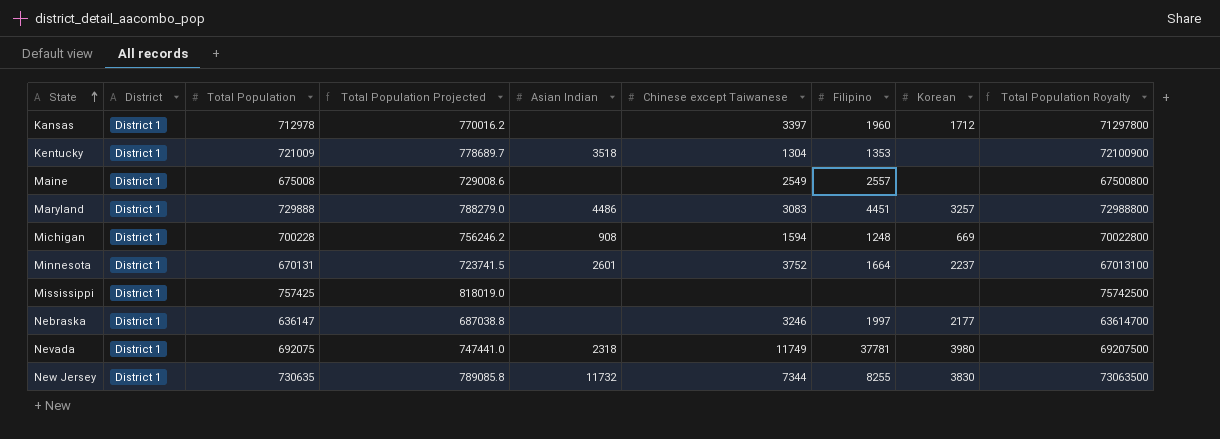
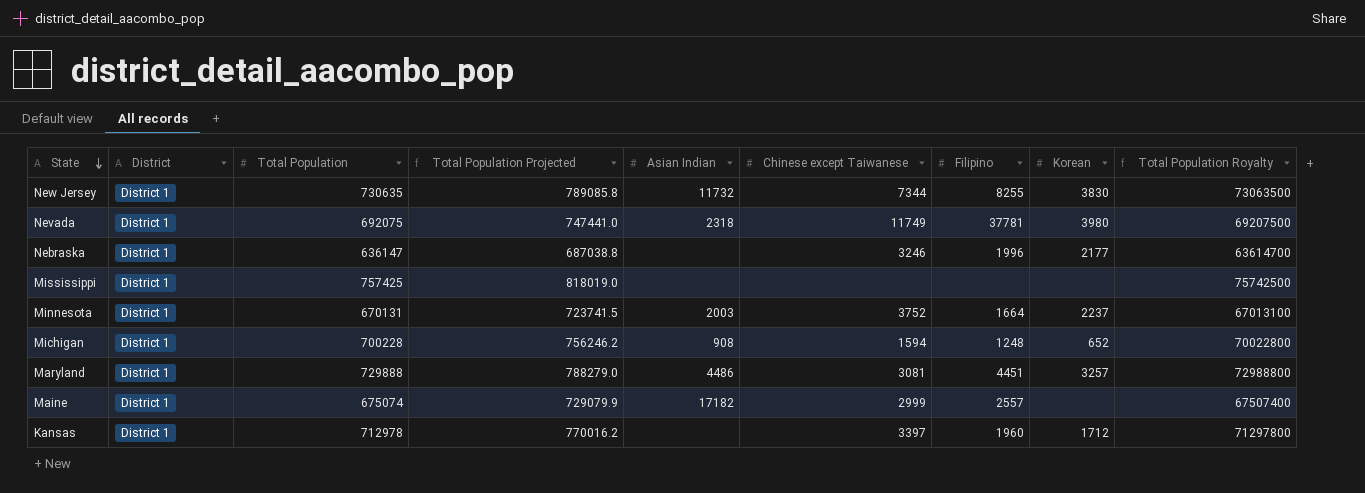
row order: State ascending -> State descending
row Kentucky: District 1 | 721009 | 778689.7 | 3518 | 1304 | 1353 | none | 72100900 -> none
Nebraska | Filipino: 1997 -> 1996
Minnesota | Asian Indian: 2601 -> 2003
Michigan | Korean: 669 -> 652
Maryland | Chinese except Taiwanese: 3083 -> 3081
Maine | Total Population: 675008 -> 675074
Maine | Total Population Projected: 729008.6 -> 729079.9
Maine | Asian Indian: none -> 17182
Maine | Chinese except Taiwanese: 2549 -> 2999
Maine | Total Population Royalty: 67500800 -> 67507400

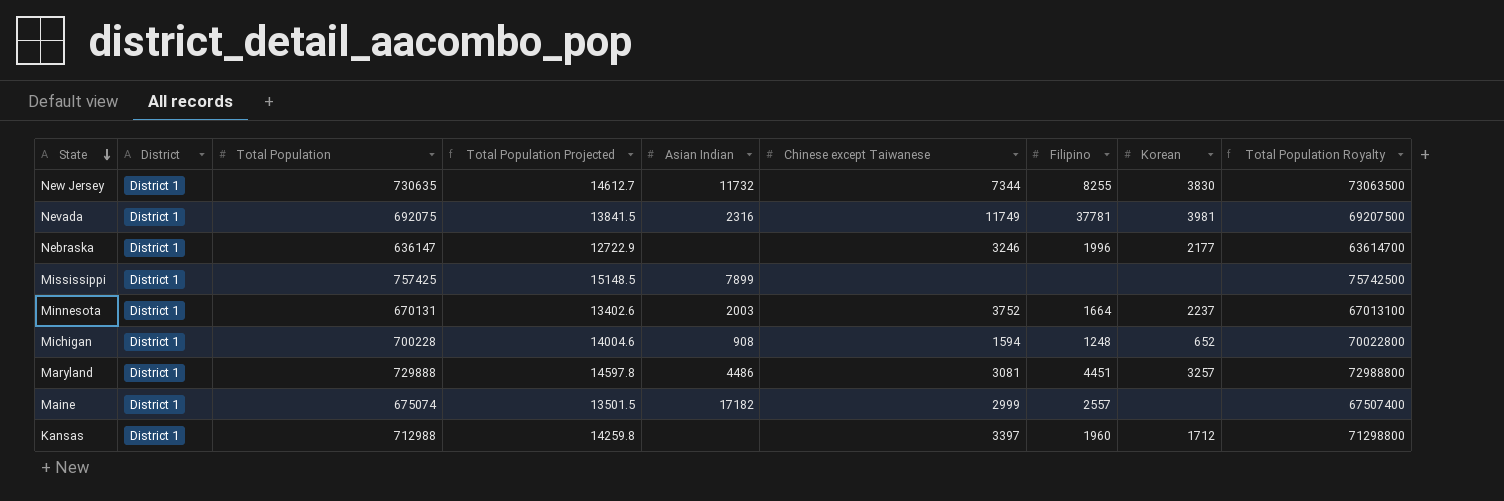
column Total Population Projected | formula: [Total Population] * 1.08 -> [Total Population] * 0.02
Nevada | Asian Indian: 2318 -> 2316
Nevada | Korean: 3980 -> 3981
Mississippi | Asian Indian: none -> 7899
Kansas | Total Population: 712978 -> 712988
Kansas | Total Population Royalty: 71297800 -> 71298800

